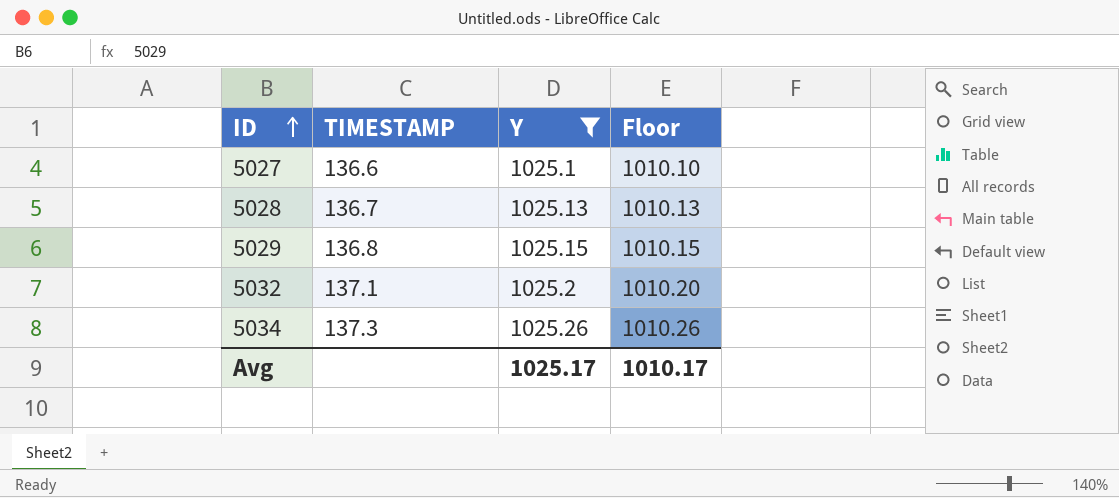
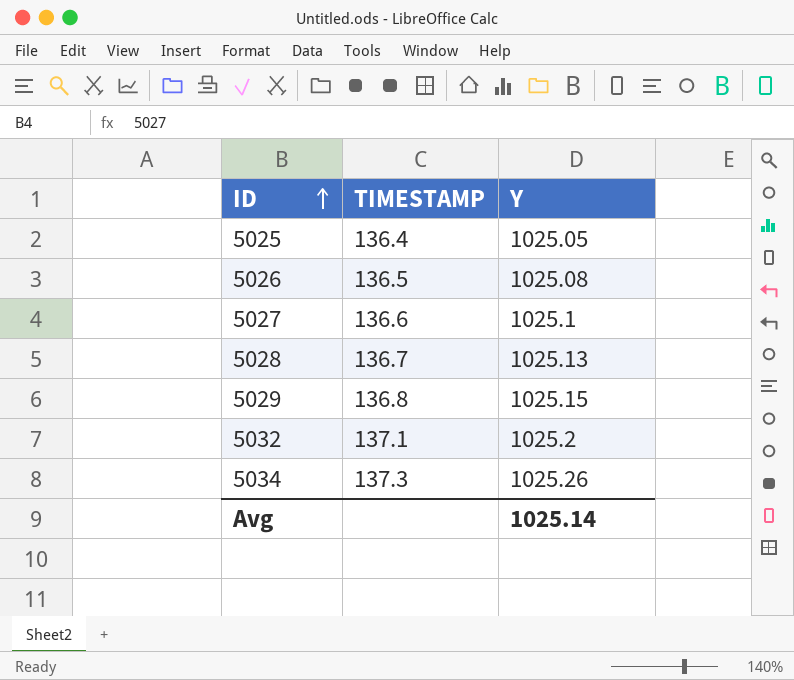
filter: Y >= 1025.1 -> none
column Floor | formula: [Y] - 15 -> none
Avg | Y: 1025.17 -> 1025.14

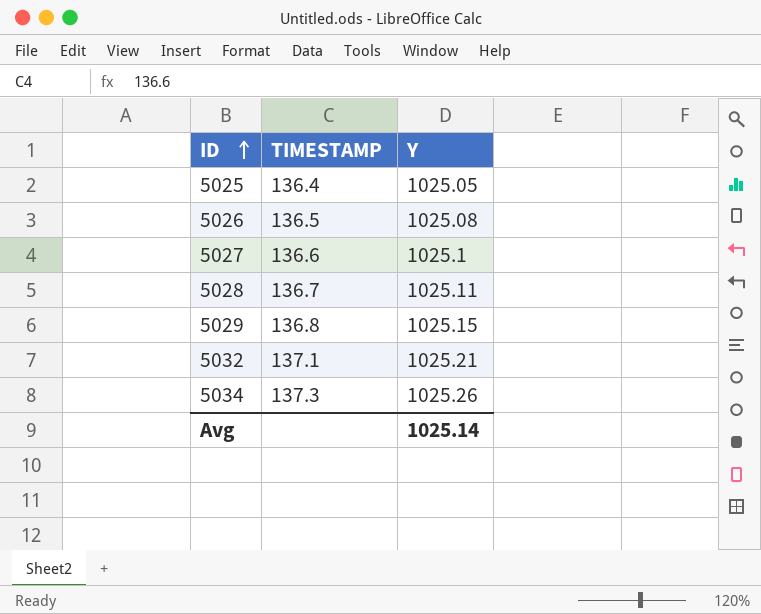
5028 | Y: 1025.13 -> 1025.11
5032 | Y: 1025.2 -> 1025.21

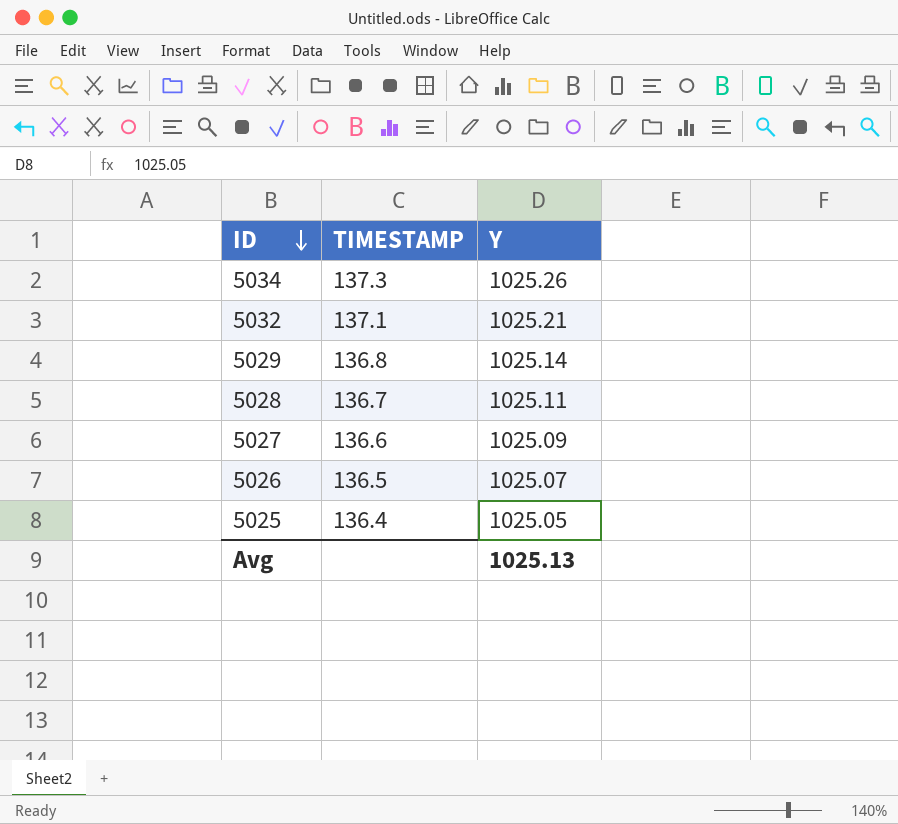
row order: ID ascending -> ID descending
5029 | Y: 1025.15 -> 1025.14
5027 | Y: 1025.1 -> 1025.09
5026 | Y: 1025.08 -> 1025.07
Avg | Y: 1025.14 -> 1025.13

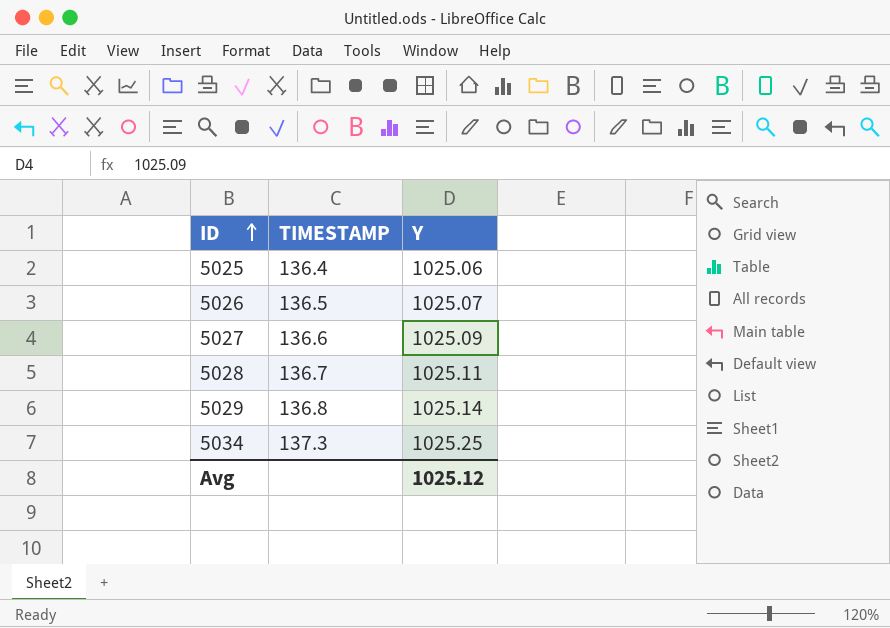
row order: ID descending -> ID ascending
row 5032: 137.1 | 1025.21 -> none
5025 | Y: 1025.05 -> 1025.06
5034 | Y: 1025.26 -> 1025.25
Avg | Y: 1025.13 -> 1025.12

